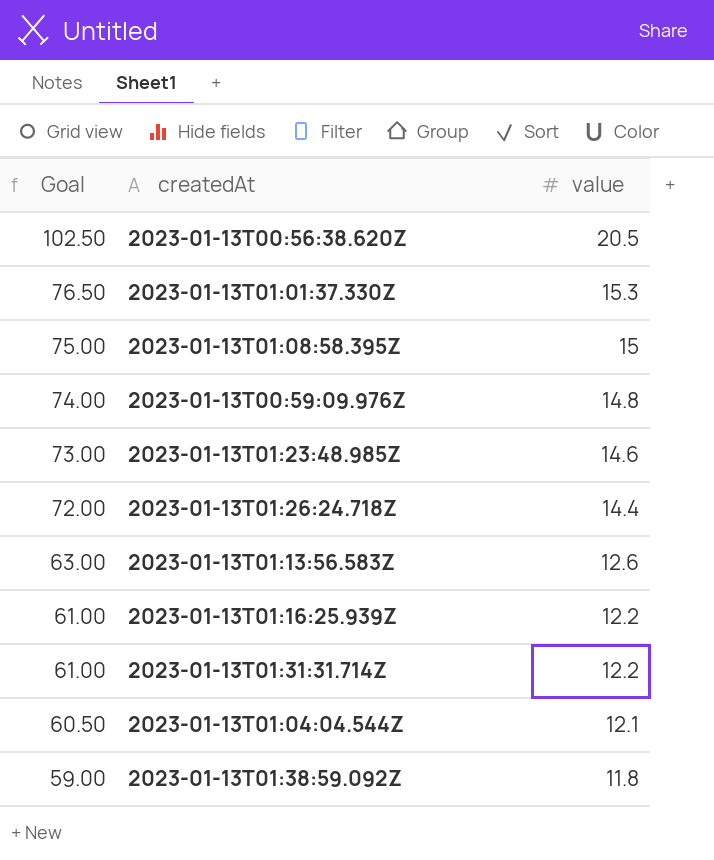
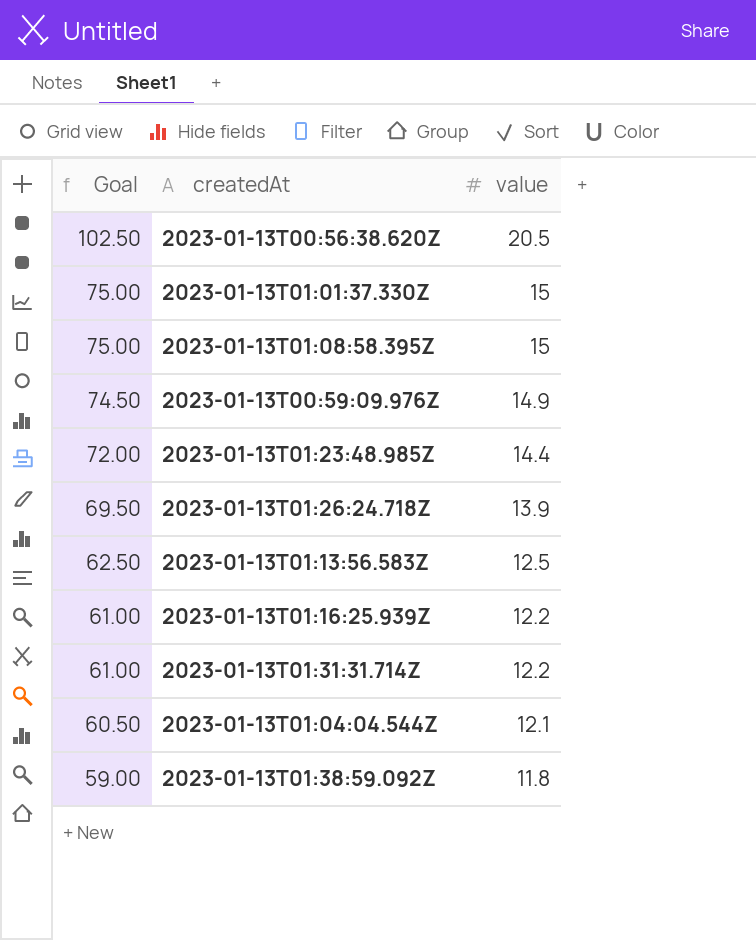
2023-01-13T01:01:37.330Z | Goal: 76.50 -> 75.00
2023-01-13T01:01:37.330Z | value: 15.3 -> 15
2023-01-13T00:59:09.976Z | Goal: 74.00 -> 74.50
2023-01-13T00:59:09.976Z | value: 14.8 -> 14.9
2023-01-13T01:23:48.985Z | Goal: 73.00 -> 72.00
2023-01-13T01:23:48.985Z | value: 14.6 -> 14.4
2023-01-13T01:26:24.718Z | Goal: 72.00 -> 69.50
2023-01-13T01:26:24.718Z | value: 14.4 -> 13.9
2023-01-13T01:13:56.583Z | Goal: 63.00 -> 62.50
2023-01-13T01:13:56.583Z | value: 12.6 -> 12.5

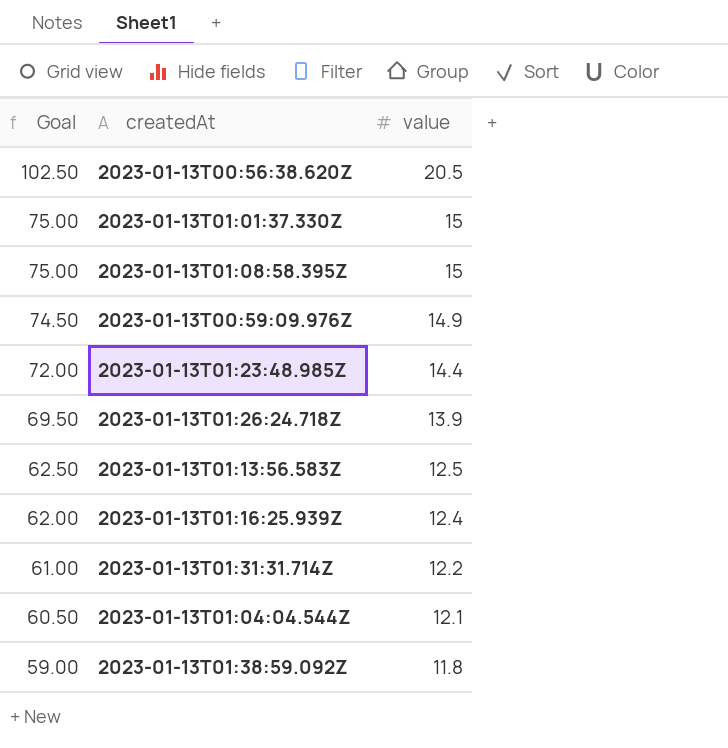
2023-01-13T01:16:25.939Z | Goal: 61.00 -> 62.00
2023-01-13T01:16:25.939Z | value: 12.2 -> 12.4

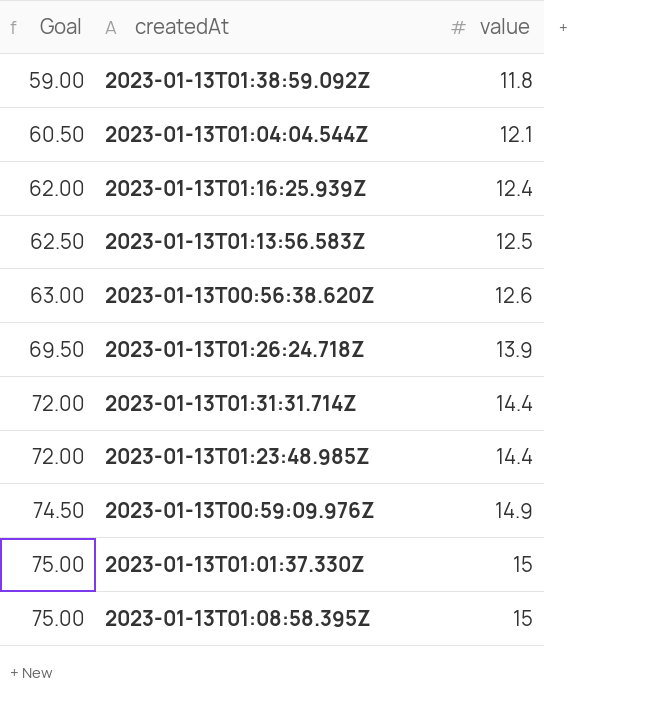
row order: Goal descending -> Goal ascending
2023-01-13T00:56:38.620Z | Goal: 102.50 -> 63.00
2023-01-13T00:56:38.620Z | value: 20.5 -> 12.6
2023-01-13T01:31:31.714Z | Goal: 61.00 -> 72.00
2023-01-13T01:31:31.714Z | value: 12.2 -> 14.4

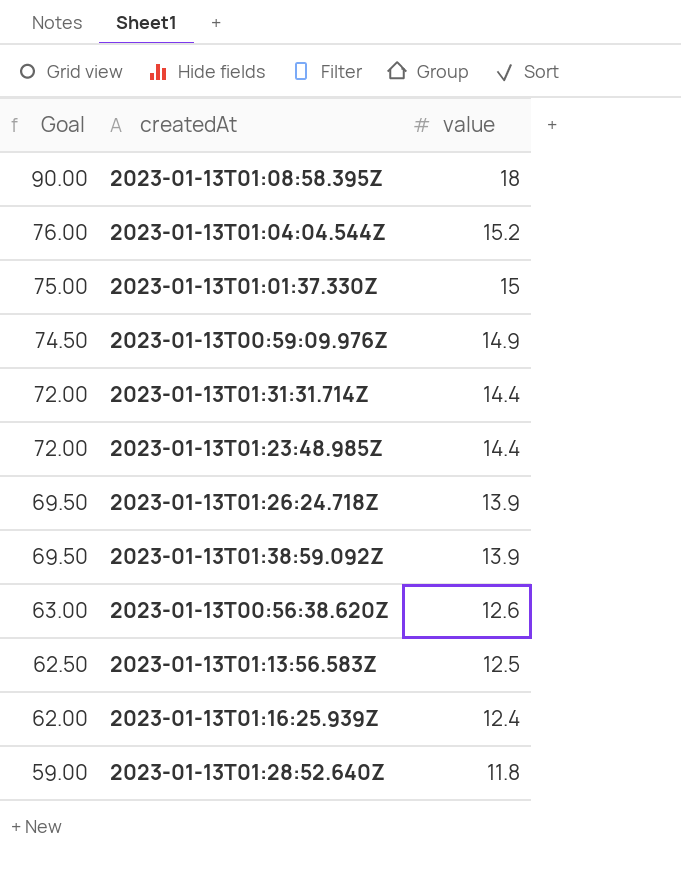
row order: Goal ascending -> Goal descending
2023-01-13T01:08:58.395Z | Goal: 75.00 -> 90.00
2023-01-13T01:08:58.395Z | value: 15 -> 18
2023-01-13T01:04:04.544Z | Goal: 60.50 -> 76.00
2023-01-13T01:04:04.544Z | value: 12.1 -> 15.2
2023-01-13T01:38:59.092Z | Goal: 59.00 -> 69.50
2023-01-13T01:38:59.092Z | value: 11.8 -> 13.9
row 2023-01-13T01:28:52.640Z: none -> 59.00 | 11.8

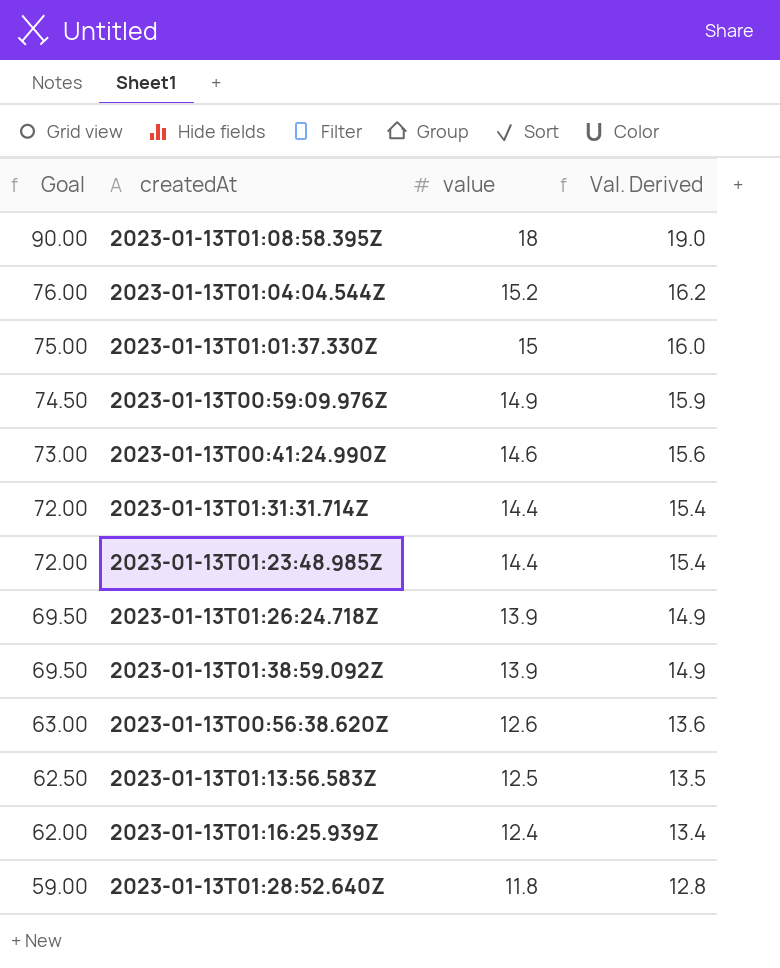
column Val. Derived | formula: none -> [value] + 1
row 2023-01-13T00:41:24.990Z: none -> 73.00 | 14.6 | 15.6

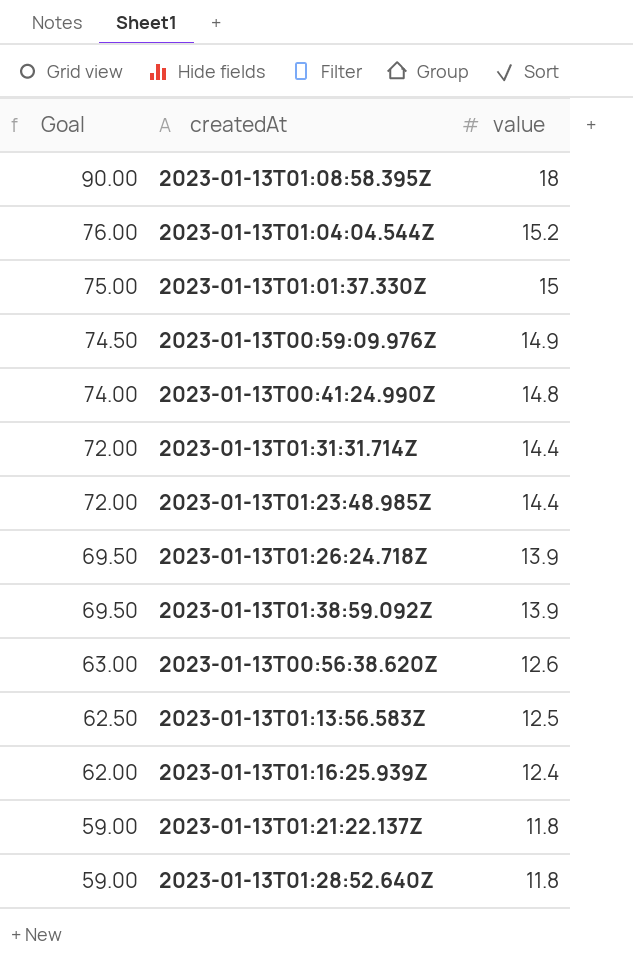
column Val. Derived | formula: [value] + 1 -> none
2023-01-13T00:41:24.990Z | Goal: 73.00 -> 74.00
2023-01-13T00:41:24.990Z | value: 14.6 -> 14.8
row 2023-01-13T01:21:22.137Z: none -> 59.00 | 11.8

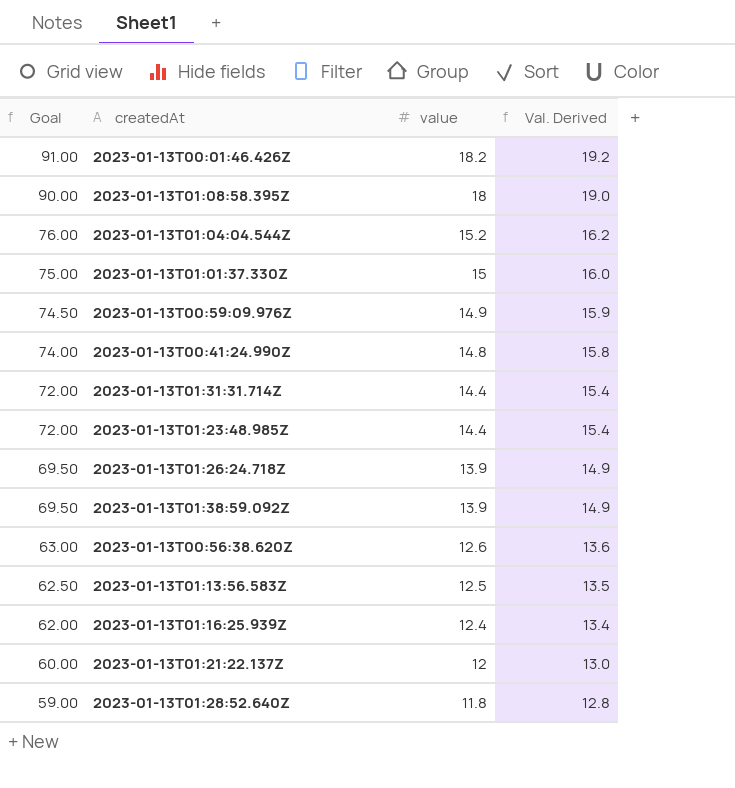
column Val. Derived | formula: none -> [value] + 1
row 2023-01-13T00:01:46.426Z: none -> 91.00 | 18.2 | 19.2
2023-01-13T01:21:22.137Z | Goal: 59.00 -> 60.00
2023-01-13T01:21:22.137Z | value: 11.8 -> 12

